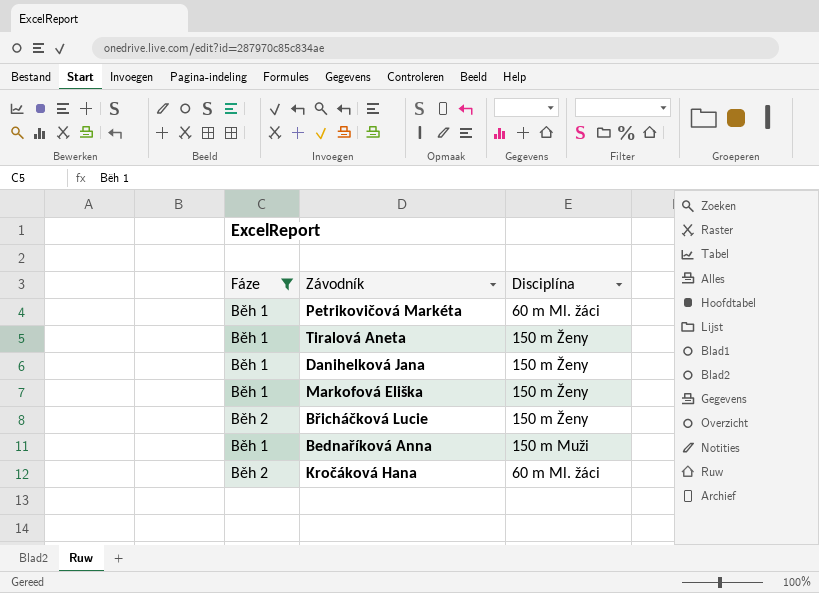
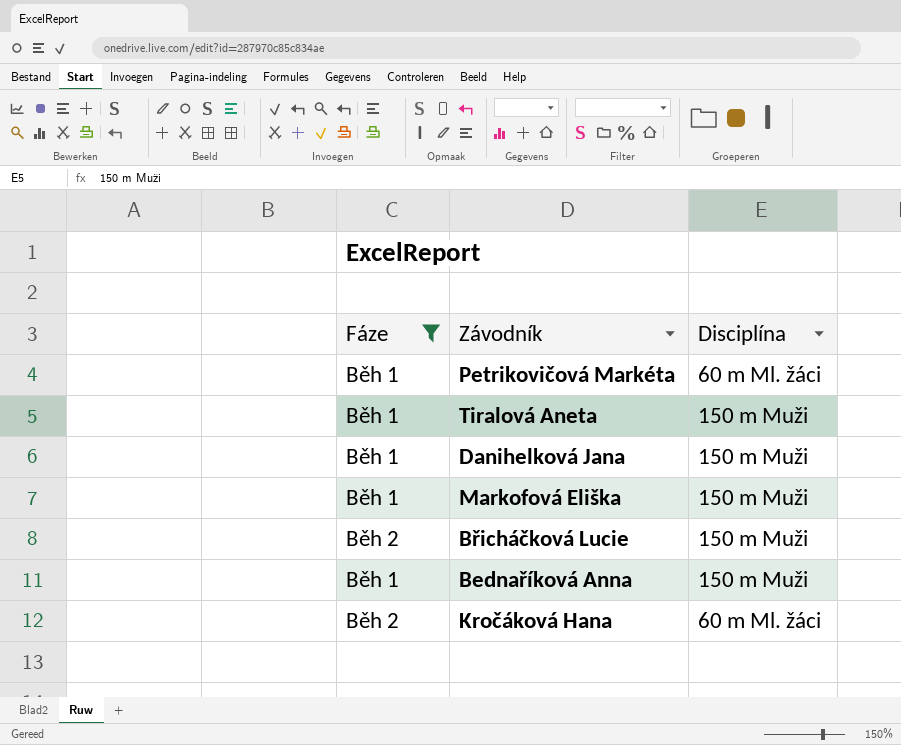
Tiralová Aneta | Disciplína: 150 m Ženy -> 150 m Muži
Danihelková Jana | Disciplína: 150 m Ženy -> 150 m Muži
Markofová Eliška | Disciplína: 150 m Ženy -> 150 m Muži
Břicháčková Lucie | Disciplína: 150 m Ženy -> 150 m Muži

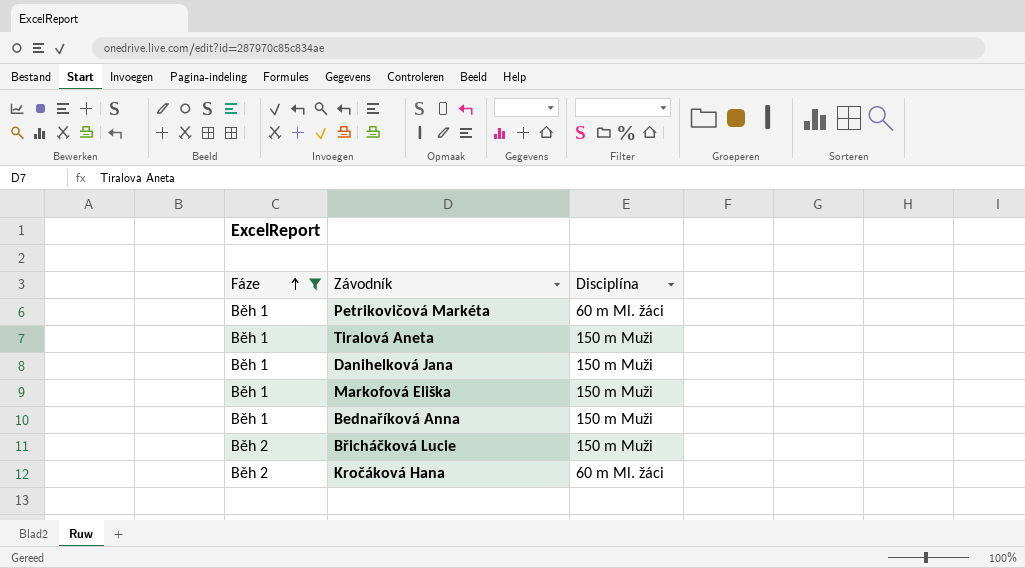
row order: none -> Fáze ascending

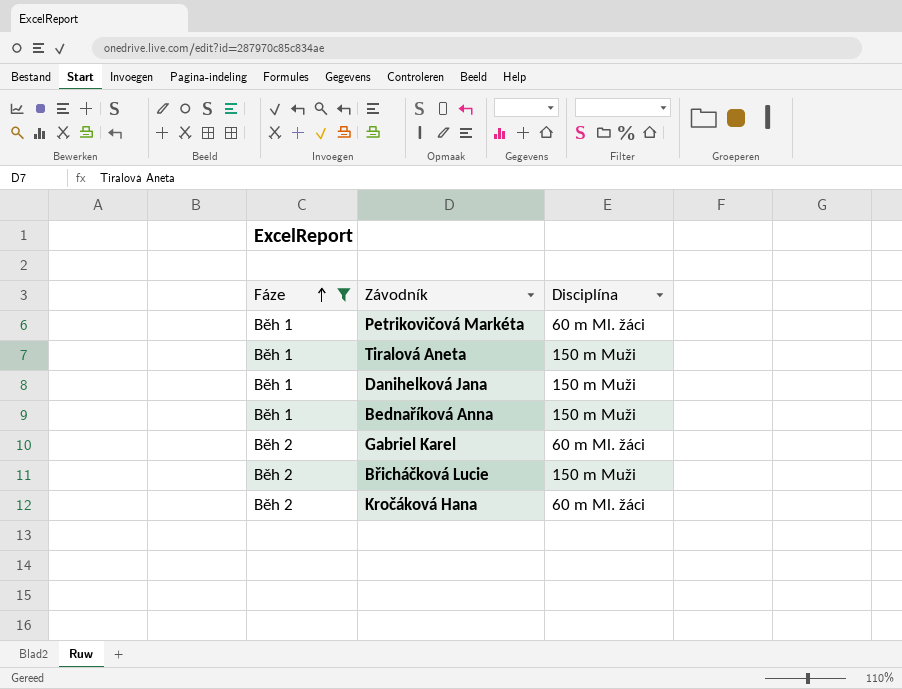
row Markofová Eliška: Běh 1 | 150 m Muži -> none
row Gabriel Karel: none -> Běh 2 | 60 m Ml. žáci

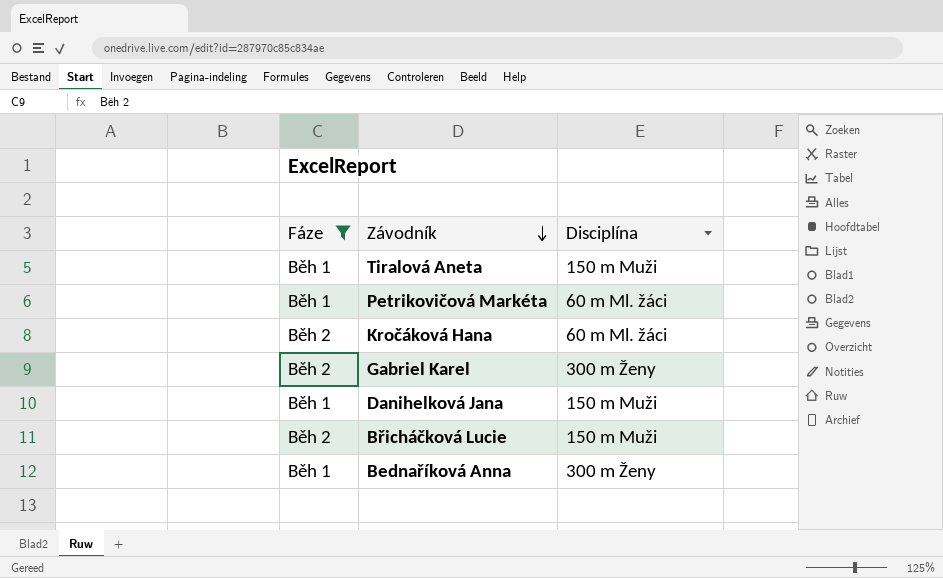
row order: Fáze ascending -> Závodník descending
Gabriel Karel | Disciplína: 60 m Ml. žáci -> 300 m Ženy
Bednaříková Anna | Disciplína: 150 m Muži -> 300 m Ženy

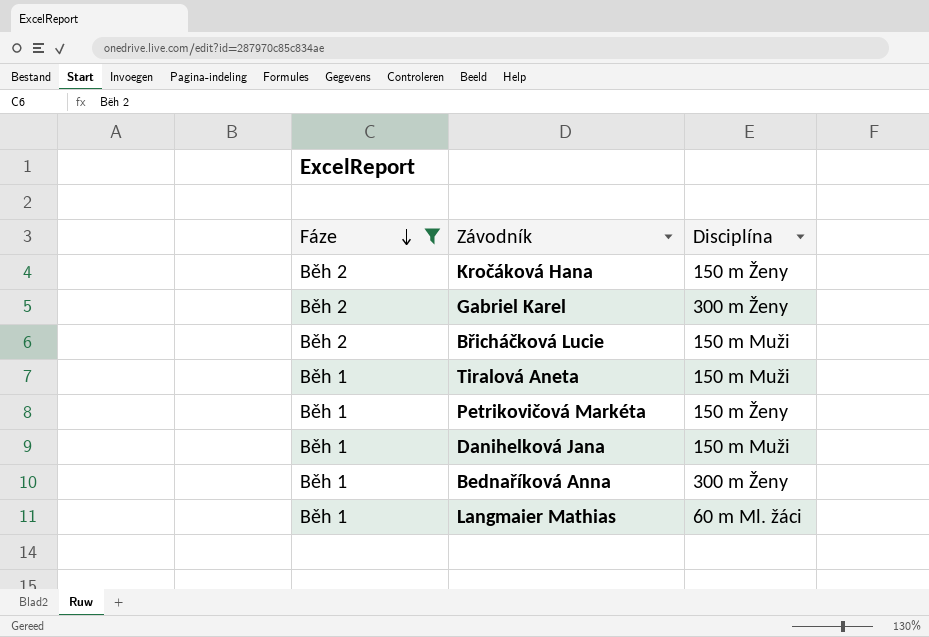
row order: Závodník descending -> Fáze descending
Kročáková Hana | Disciplína: 60 m Ml. žáci -> 150 m Ženy
Petrikovičová Markéta | Disciplína: 60 m Ml. žáci -> 150 m Ženy
row Langmaier Mathias: none -> Běh 1 | 60 m Ml. žáci

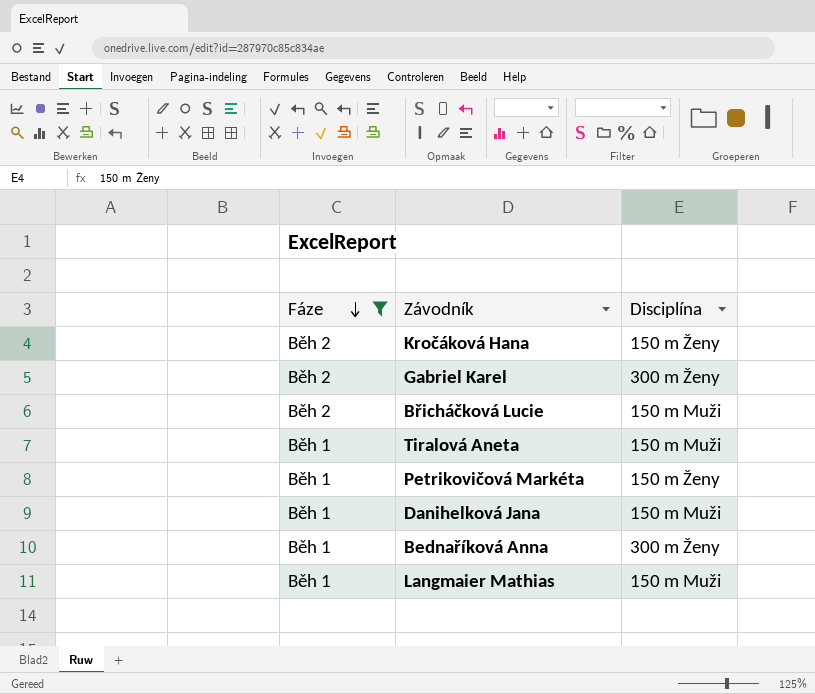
Langmaier Mathias | Disciplína: 60 m Ml. žáci -> 150 m Muži

